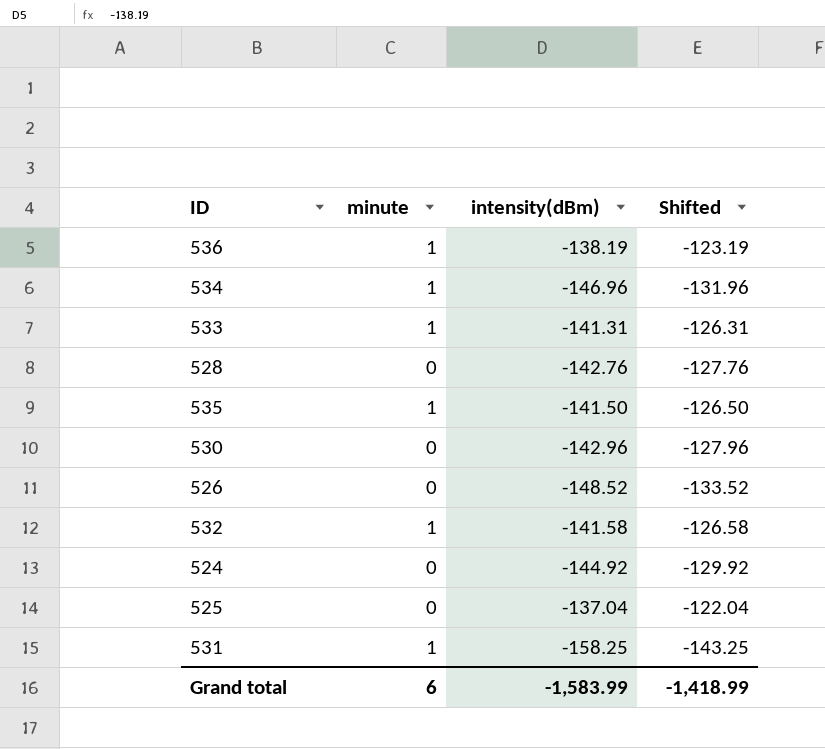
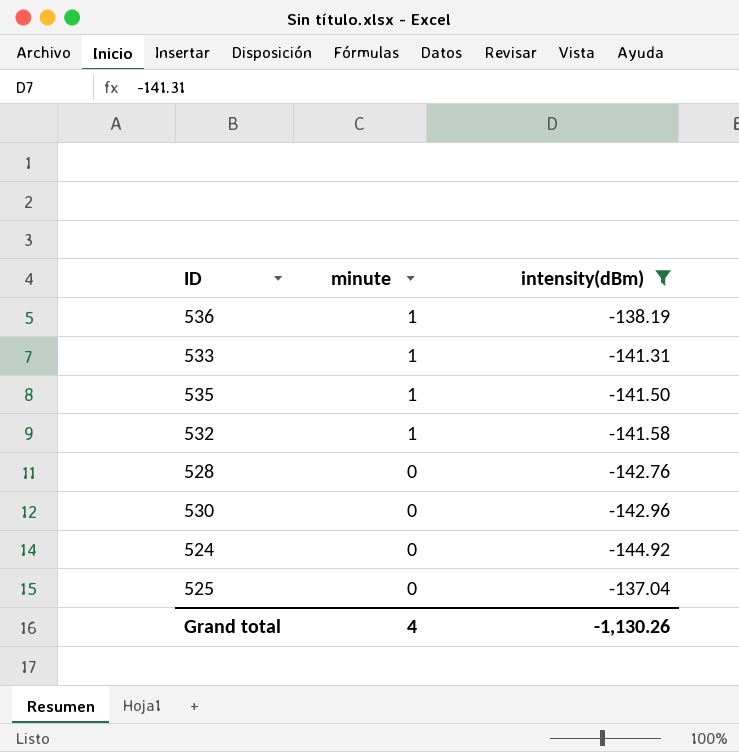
filter: none -> intensity(dBm) >= -144.92
row order: none -> minute descending
column Shifted | formula: [intensity(dBm)] + 15 -> none
Grand total | minute: 6 -> 4
Grand total | intensity(dBm): -1,583.99 -> -1,130.26

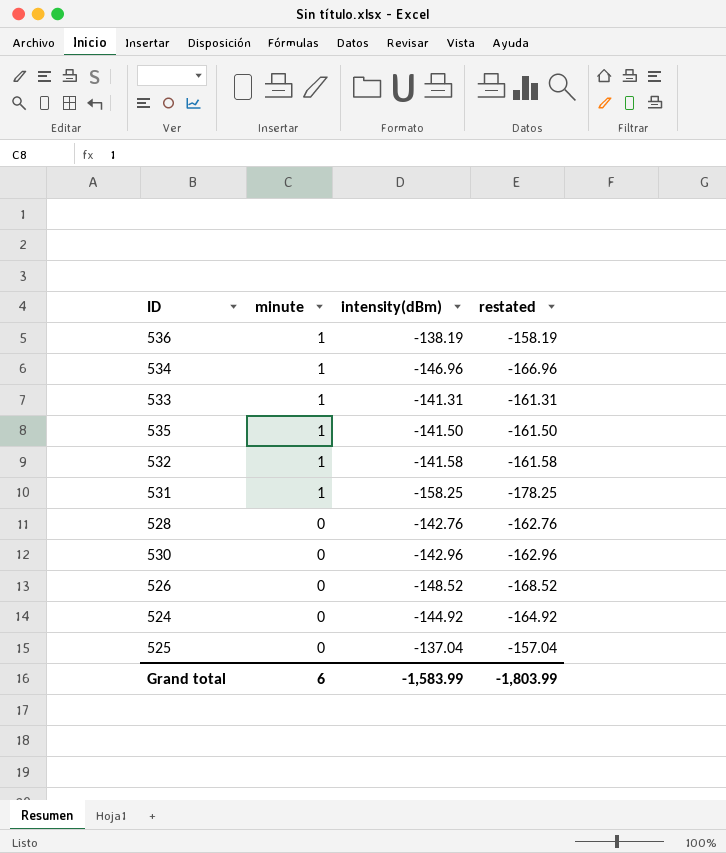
filter: intensity(dBm) >= -144.92 -> none
column restated | formula: none -> [intensity(dBm)] - 20
Grand total | minute: 4 -> 6
Grand total | intensity(dBm): -1,130.26 -> -1,583.99

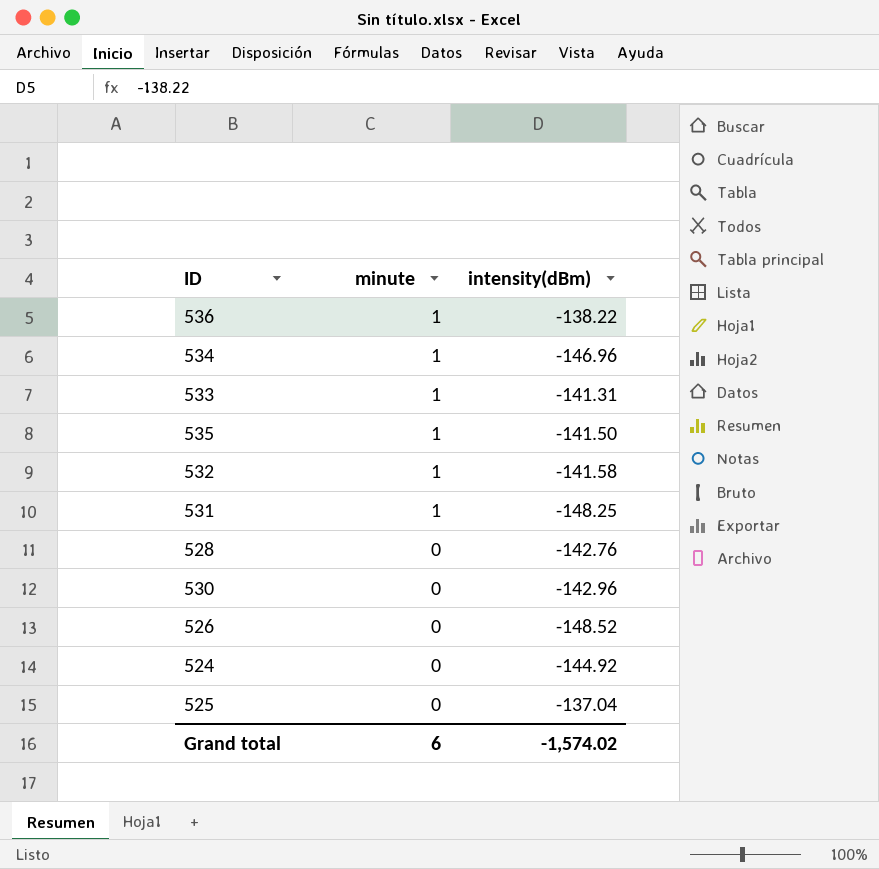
column restated | formula: [intensity(dBm)] - 20 -> none
536 | intensity(dBm): -138.19 -> -138.22
531 | intensity(dBm): -158.25 -> -148.25
Grand total | intensity(dBm): -1,583.99 -> -1,574.02

